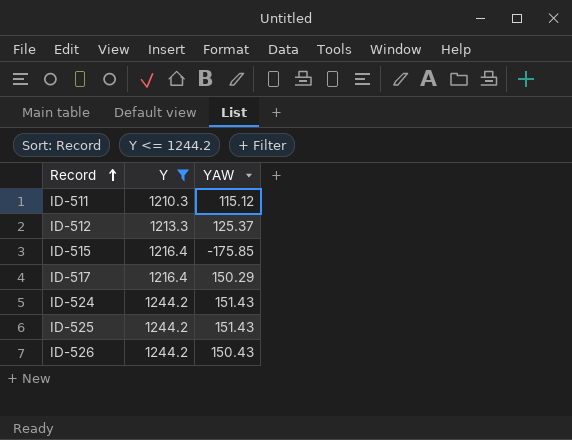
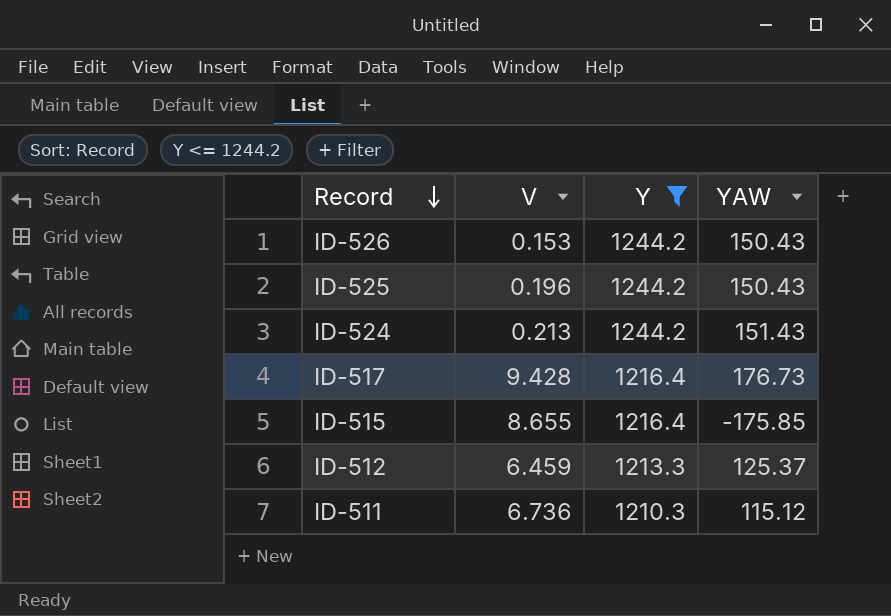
row order: Record ascending -> Record descending
column V | position: none -> 2
ID-525 | YAW: 151.43 -> 150.43
ID-517 | YAW: 150.29 -> 176.73

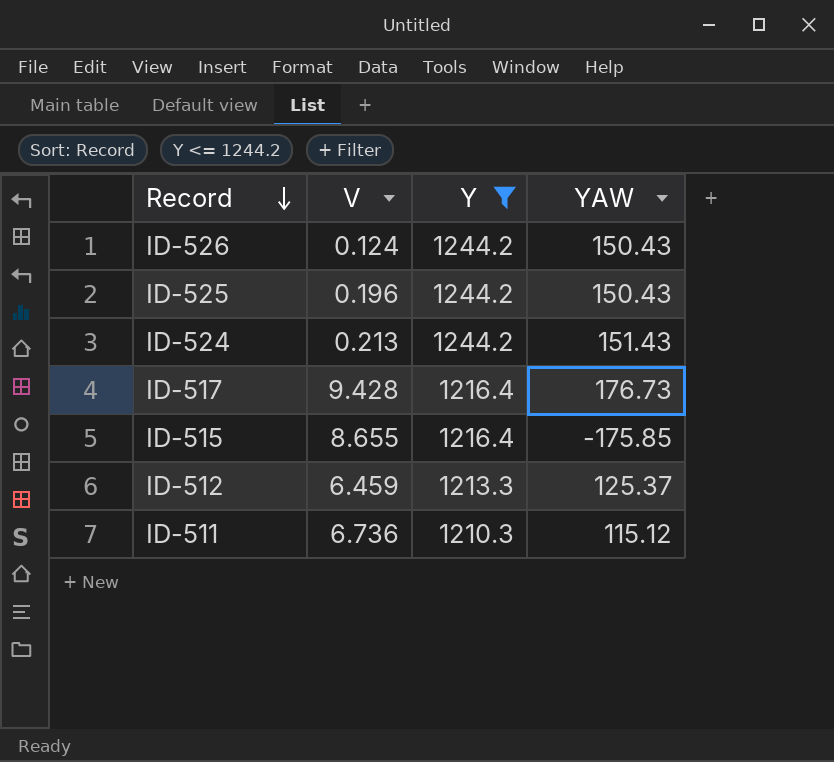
ID-526 | V: 0.153 -> 0.124

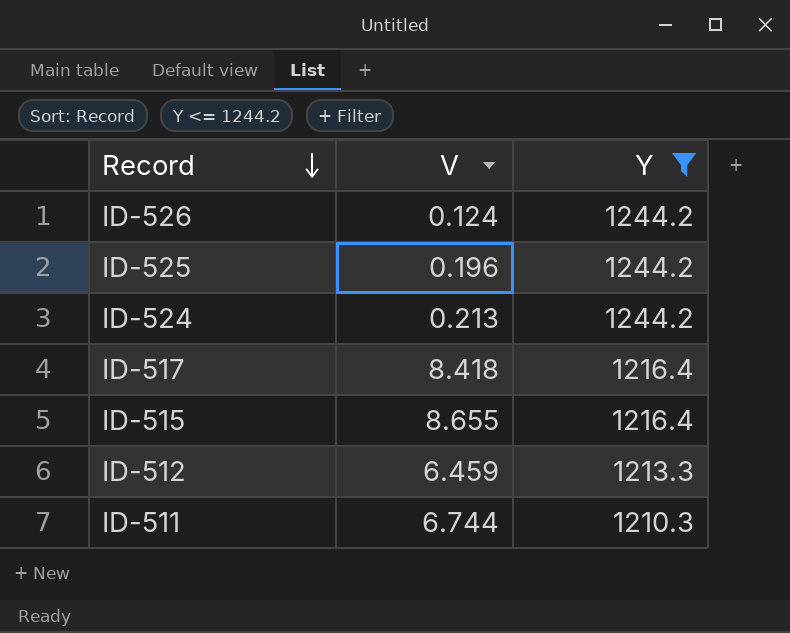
column YAW | position: 4 -> none
ID-517 | V: 9.428 -> 8.418
ID-511 | V: 6.736 -> 6.744

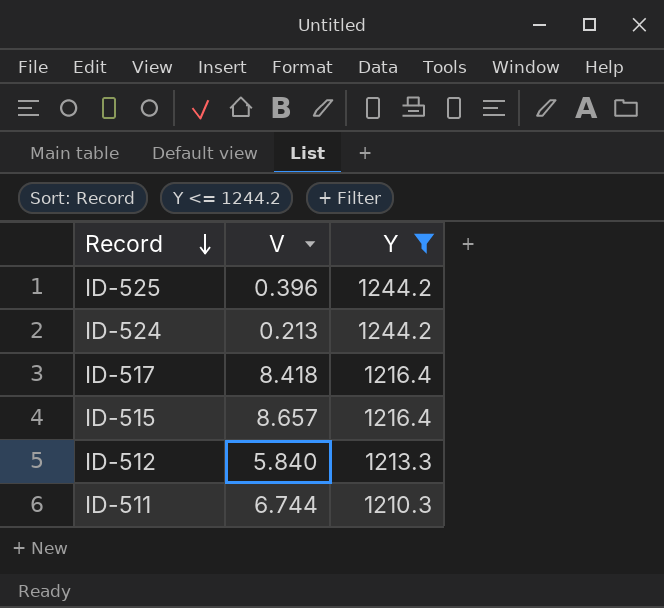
row ID-526: 0.124 | 1244.2 -> none
ID-525 | V: 0.196 -> 0.396
ID-515 | V: 8.655 -> 8.657
ID-512 | V: 6.459 -> 5.840

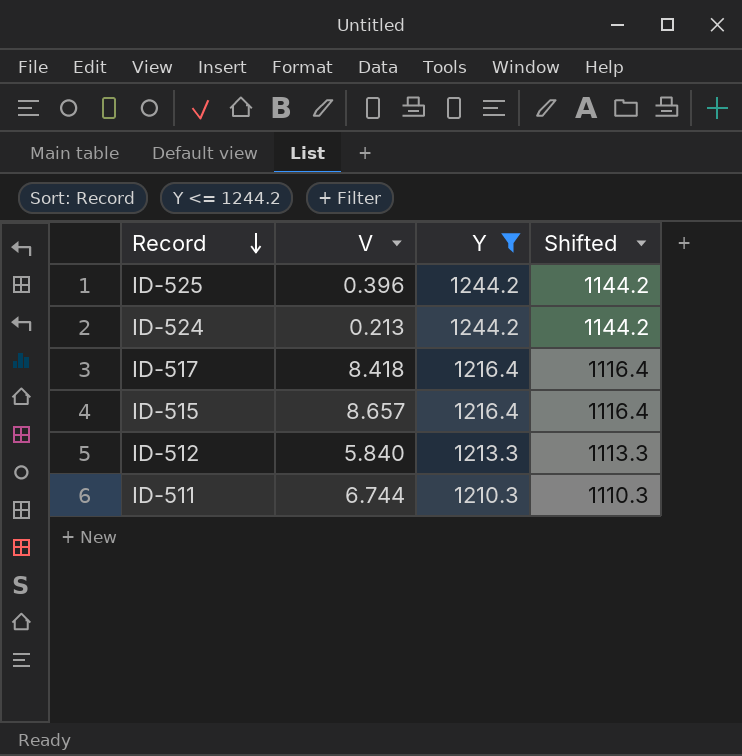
column Shifted | formula: none -> [Y] - 100

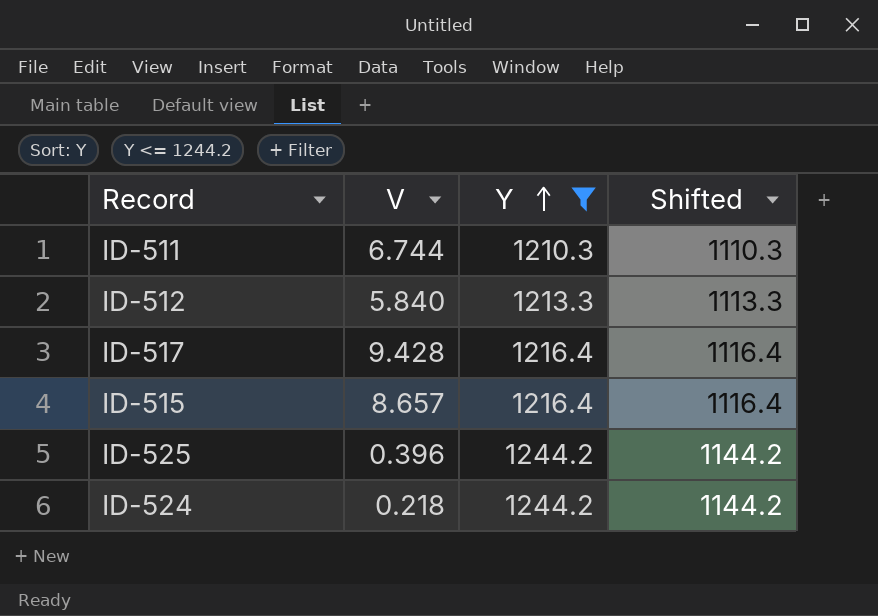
row order: Record descending -> Y ascending
ID-517 | V: 8.418 -> 9.428
ID-524 | V: 0.213 -> 0.218

